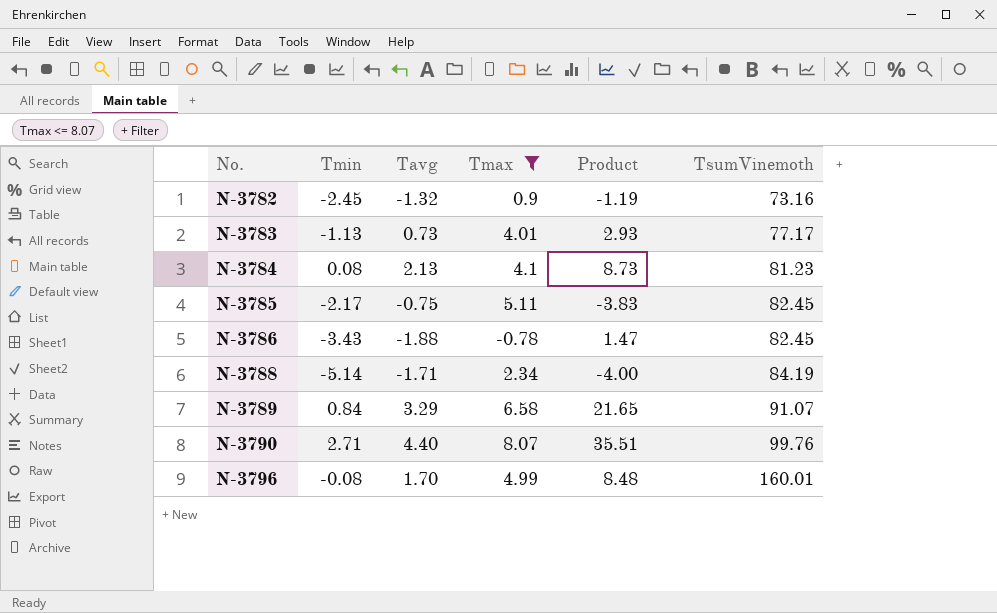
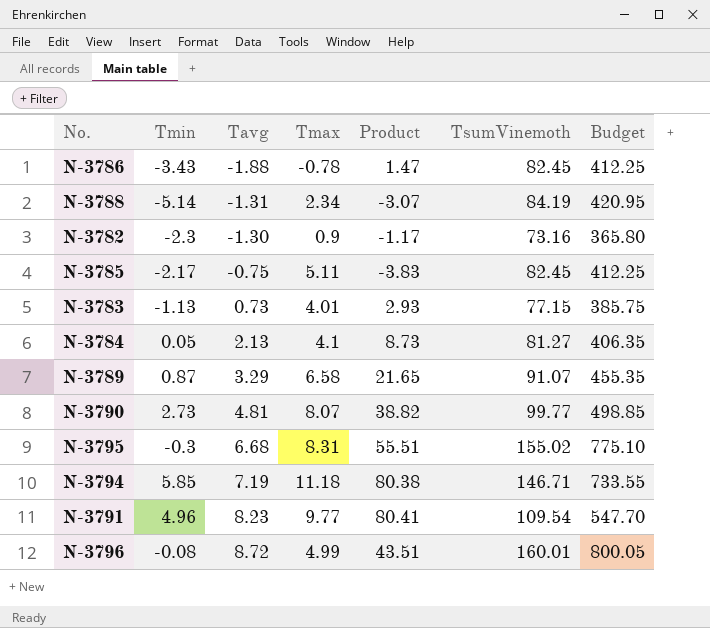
filter: Tmax <= 8.07 -> none
row order: No. ascending -> Tavg ascending
column Budget | formula: none -> [TsumVinemoth] * 5
N-3788 | Tavg: -1.71 -> -1.31
N-3788 | Product: -4.00 -> -3.07
N-3782 | Tmin: -2.45 -> -2.3
N-3782 | Tavg: -1.32 -> -1.30
N-3782 | Product: -1.19 -> -1.17
N-3783 | TsumVinemoth: 77.17 -> 77.15
N-3784 | Tmin: 0.08 -> 0.05
N-3784 | TsumVinemoth: 81.23 -> 81.27
N-3789 | Tmin: 0.84 -> 0.87
N-3790 | Tmin: 2.71 -> 2.73
N-3790 | Tavg: 4.40 -> 4.81
N-3790 | Product: 35.51 -> 38.82
N-3790 | TsumVinemoth: 99.76 -> 99.77
N-3796 | Tavg: 1.70 -> 8.72
N-3796 | Product: 8.48 -> 43.51

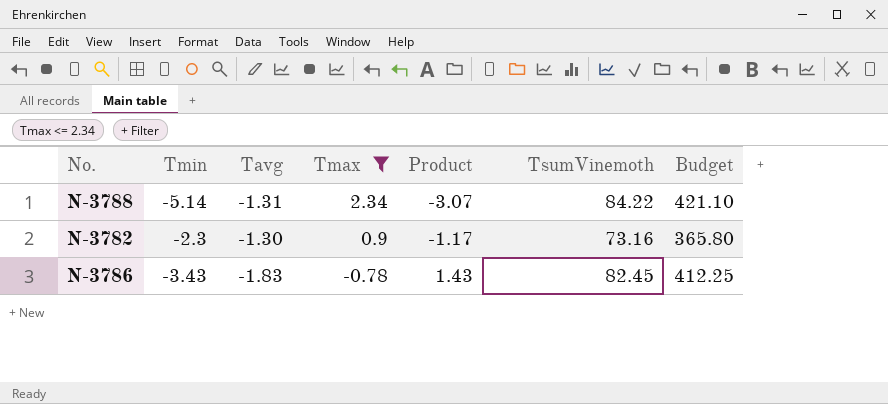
filter: none -> Tmax <= 2.34
row order: Tavg ascending -> Tmax descending
N-3788 | TsumVinemoth: 84.19 -> 84.22
N-3788 | Budget: 420.95 -> 421.10
N-3786 | Tavg: -1.88 -> -1.83
N-3786 | Product: 1.47 -> 1.43

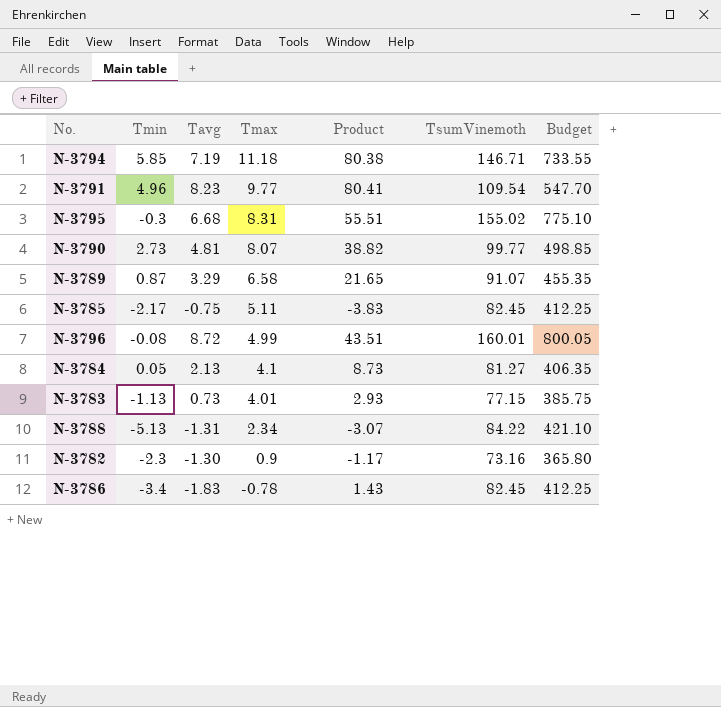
filter: Tmax <= 2.34 -> none
N-3788 | Tmin: -5.14 -> -5.13
N-3786 | Tmin: -3.43 -> -3.4

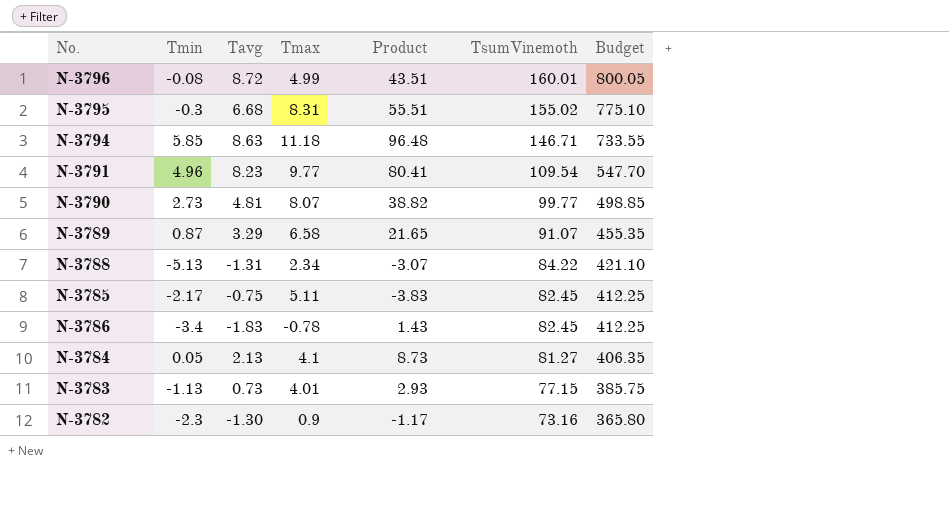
row order: Tmax descending -> TsumVinemoth descending
N-3794 | Tavg: 7.19 -> 8.63
N-3794 | Product: 80.38 -> 96.48

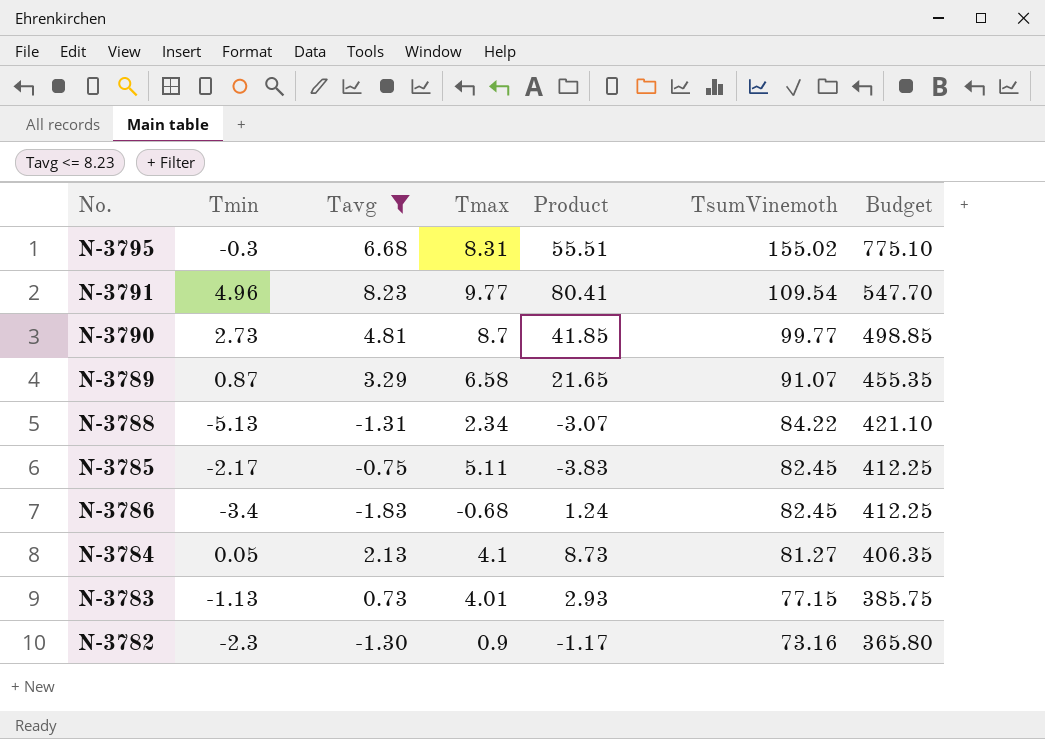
filter: none -> Tavg <= 8.23
N-3790 | Tmax: 8.07 -> 8.7
N-3790 | Product: 38.82 -> 41.85
N-3786 | Tmax: -0.78 -> -0.68
N-3786 | Product: 1.43 -> 1.24

